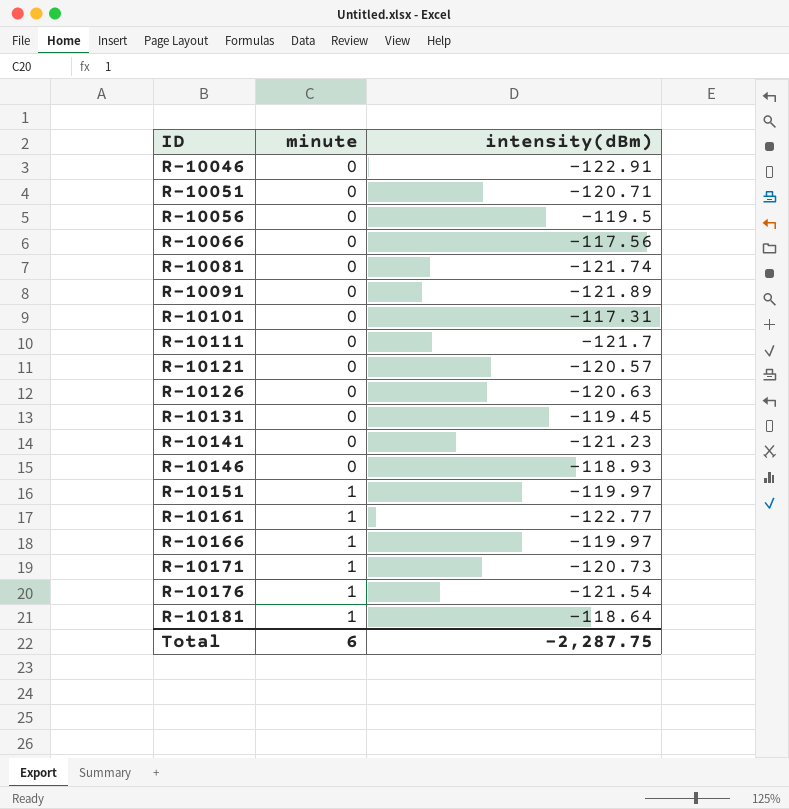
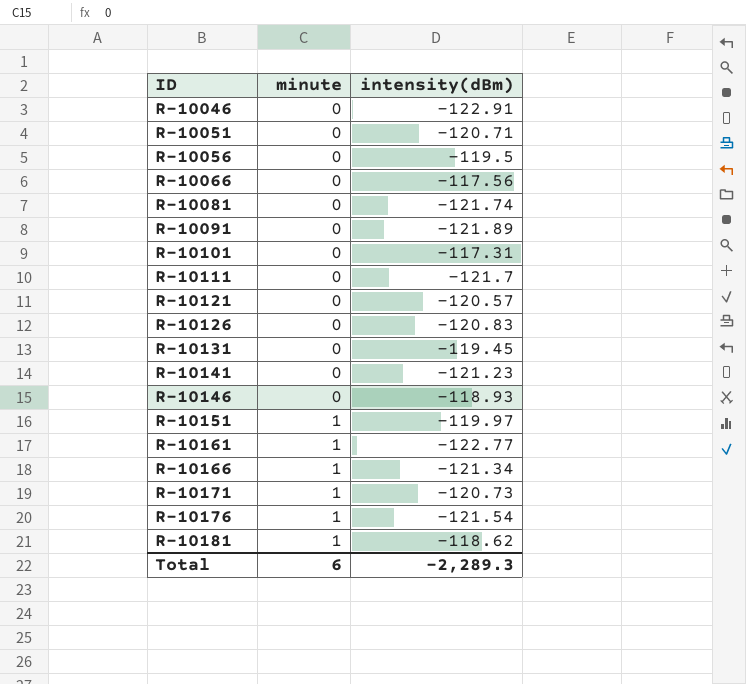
R-10126 | intensity(dBm): -120.63 -> -120.83
R-10166 | intensity(dBm): -119.97 -> -121.34
R-10181 | intensity(dBm): -118.64 -> -118.62
Total | intensity(dBm): -2,287.75 -> -2,289.3

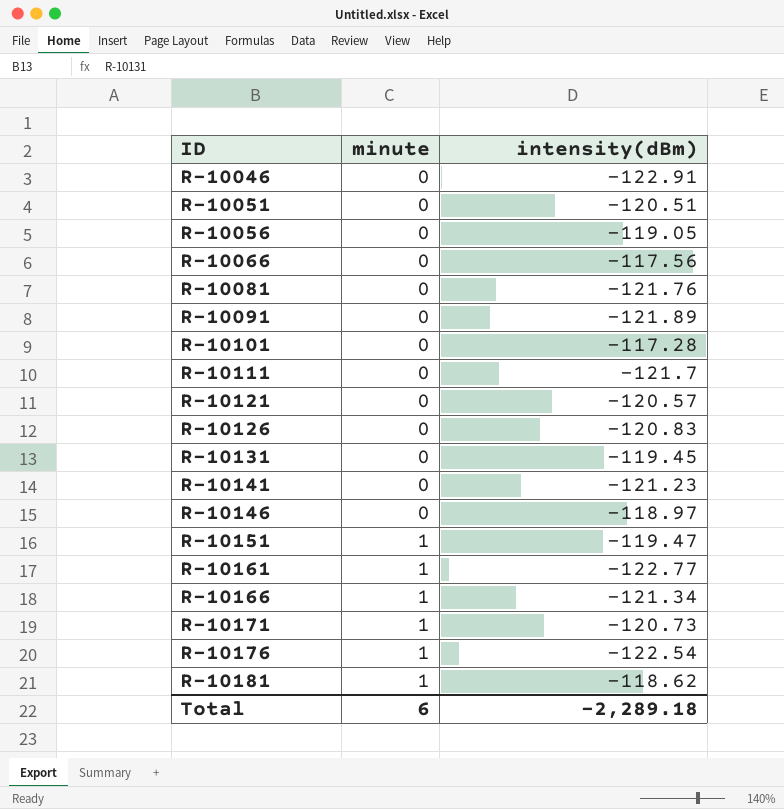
R-10051 | intensity(dBm): -120.71 -> -120.51
R-10056 | intensity(dBm): -119.5 -> -119.05
R-10081 | intensity(dBm): -121.74 -> -121.76
R-10101 | intensity(dBm): -117.31 -> -117.28
R-10146 | intensity(dBm): -118.93 -> -118.97
R-10151 | intensity(dBm): -119.97 -> -119.47
R-10176 | intensity(dBm): -121.54 -> -122.54
Total | intensity(dBm): -2,289.3 -> -2,289.18

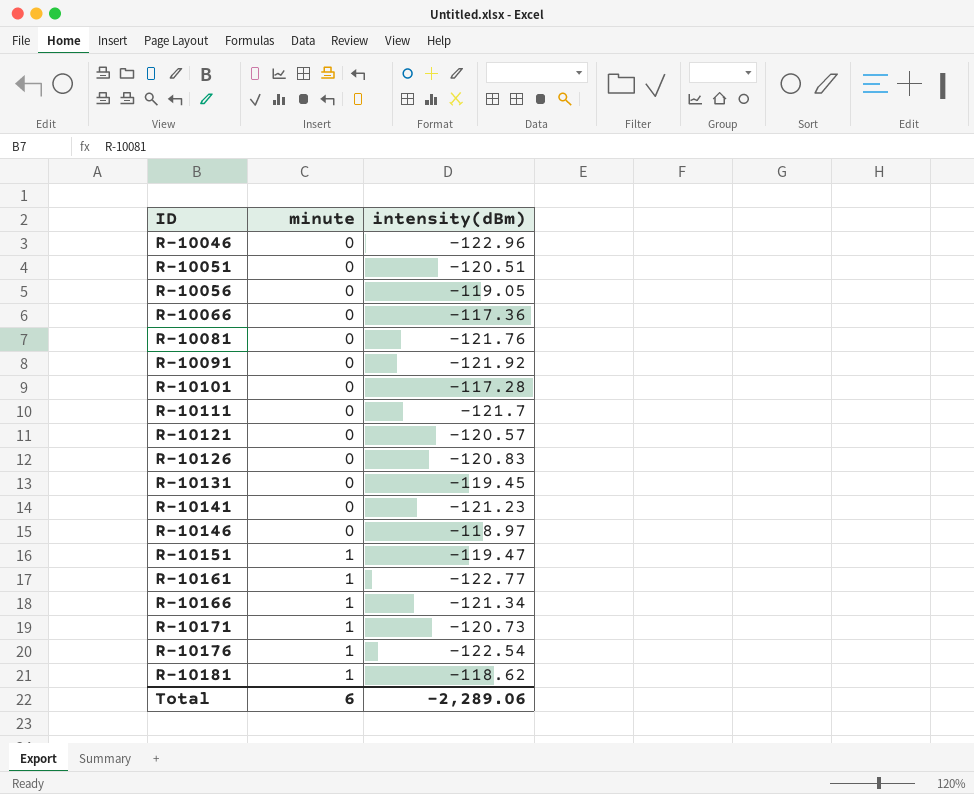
R-10046 | intensity(dBm): -122.91 -> -122.96
R-10066 | intensity(dBm): -117.56 -> -117.36
R-10091 | intensity(dBm): -121.89 -> -121.92
Total | intensity(dBm): -2,289.18 -> -2,289.06

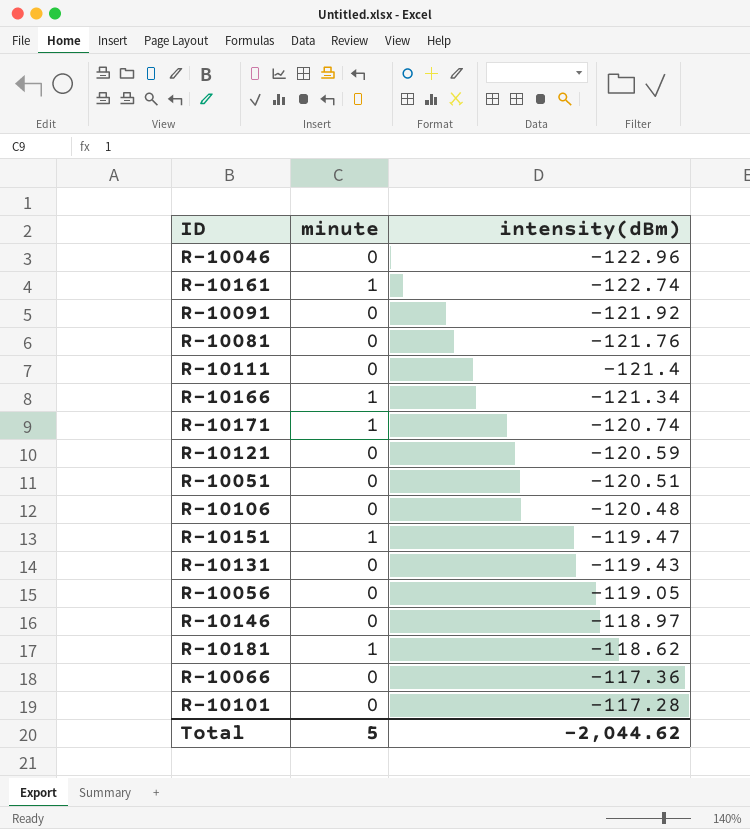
row order: ID ascending -> intensity(dBm) ascending
row R-10126: 0 | -120.83 -> none
row R-10141: 0 | -121.23 -> none
row R-10176: 1 | -122.54 -> none
R-10161 | intensity(dBm): -122.77 -> -122.74
R-10111 | intensity(dBm): -121.7 -> -121.4
R-10171 | intensity(dBm): -120.73 -> -120.74
R-10121 | intensity(dBm): -120.57 -> -120.59
row R-10106: none -> 0 | -120.48
R-10131 | intensity(dBm): -119.45 -> -119.43
Total | minute: 6 -> 5
Total | intensity(dBm): -2,289.06 -> -2,044.62

